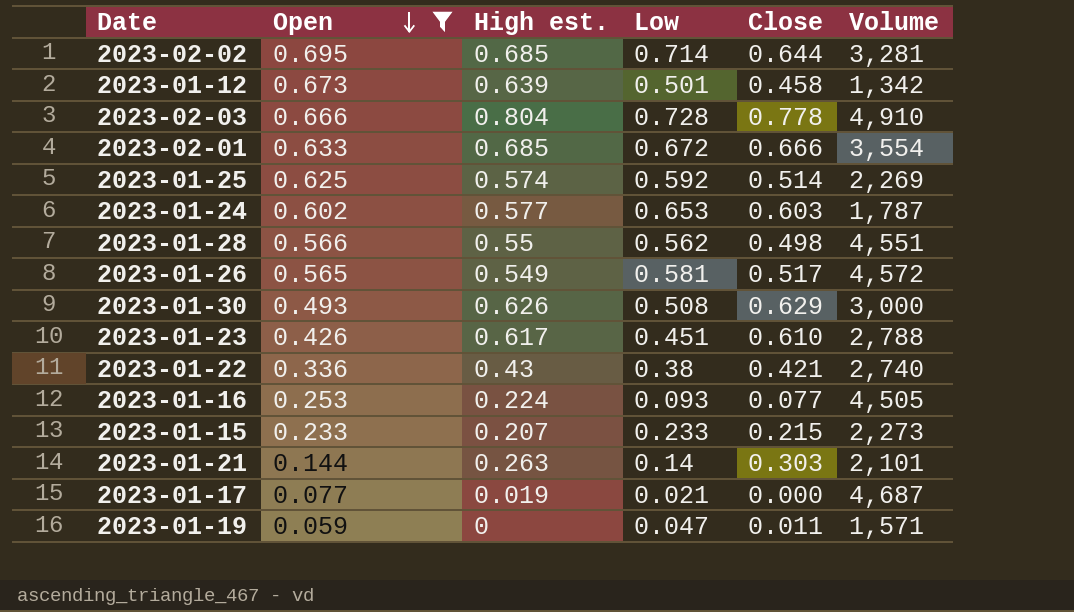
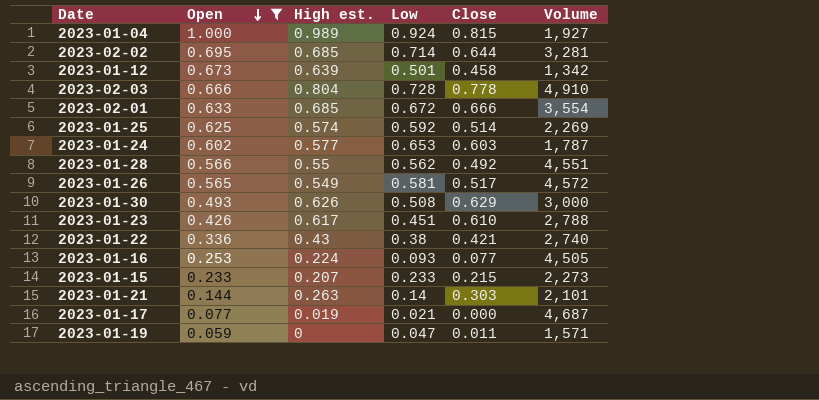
row 2023-01-04: none -> 1.000 | 0.989 | 0.924 | 0.815 | 1,927
2023-01-28 | Close: 0.498 -> 0.492

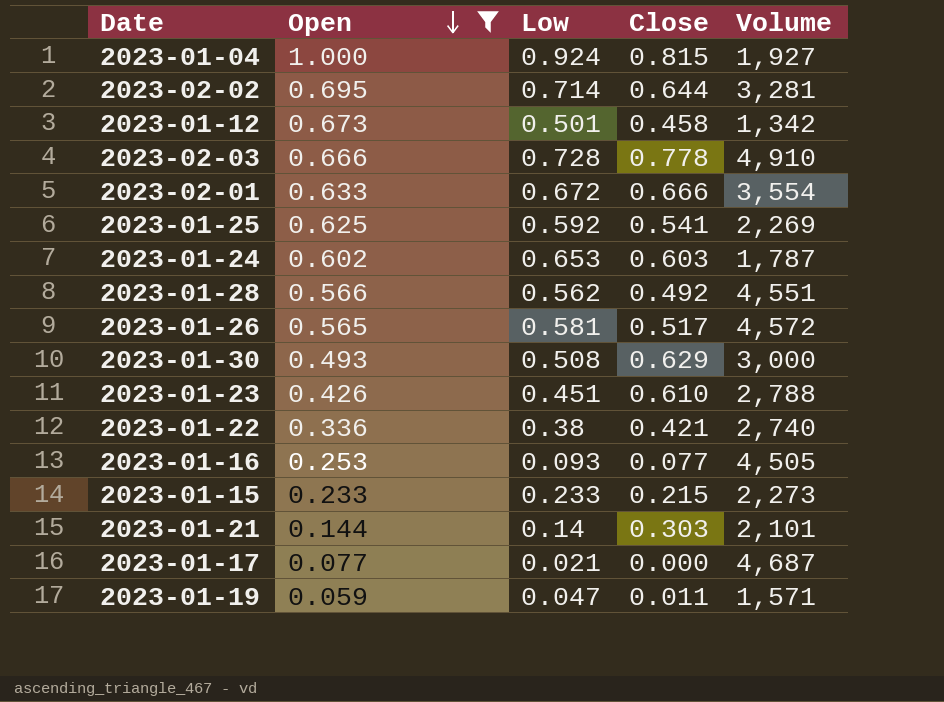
column High est. | position: 3 -> none
2023-01-25 | Close: 0.514 -> 0.541

